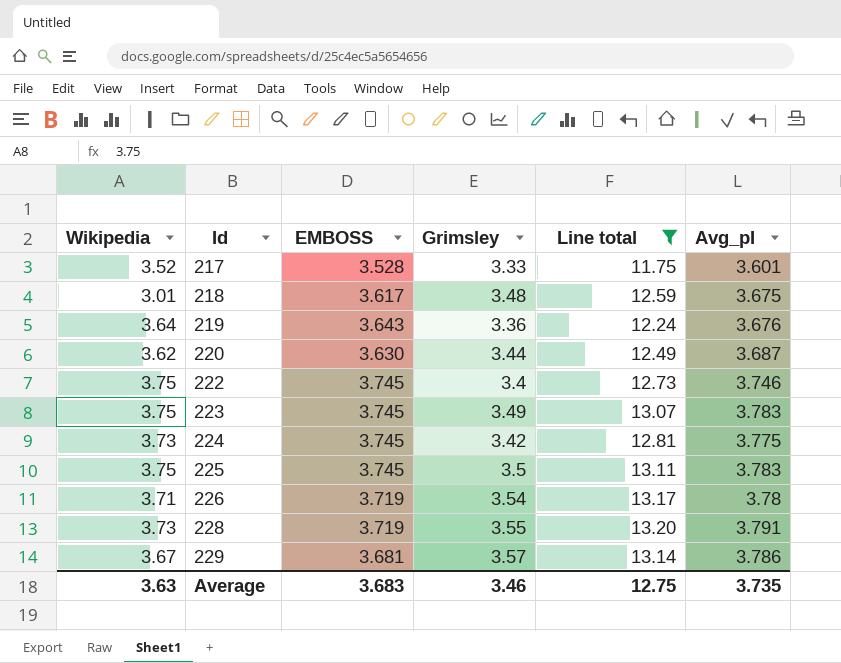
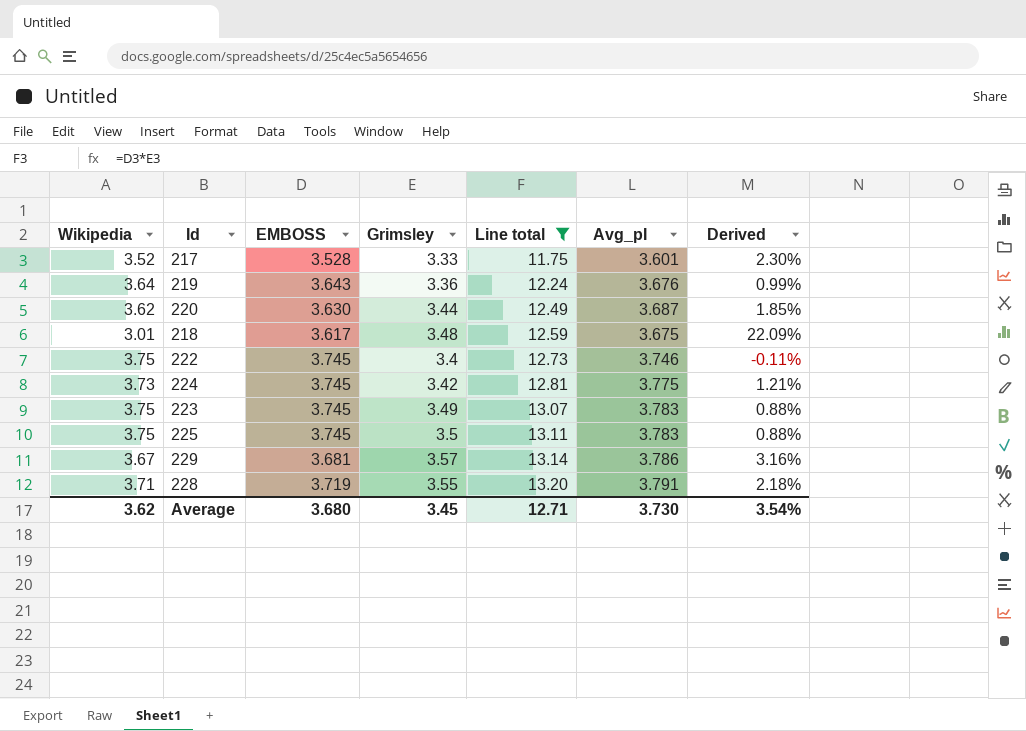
row order: Id ascending -> Line total ascending
column Derived | formula: none -> ([Avg_pI] - [Wikipedia]) / [Wikipedia]
row 226: 3.71 | 3.719 | 3.54 | 13.17 | 3.78 -> none
228 | Wikipedia: 3.73 -> 3.71
Average | Wikipedia: 3.63 -> 3.62
Average | EMBOSS: 3.683 -> 3.680
Average | Grimsley: 3.46 -> 3.45
Average | Line total: 12.75 -> 12.71
Average | Avg_pI: 3.735 -> 3.730

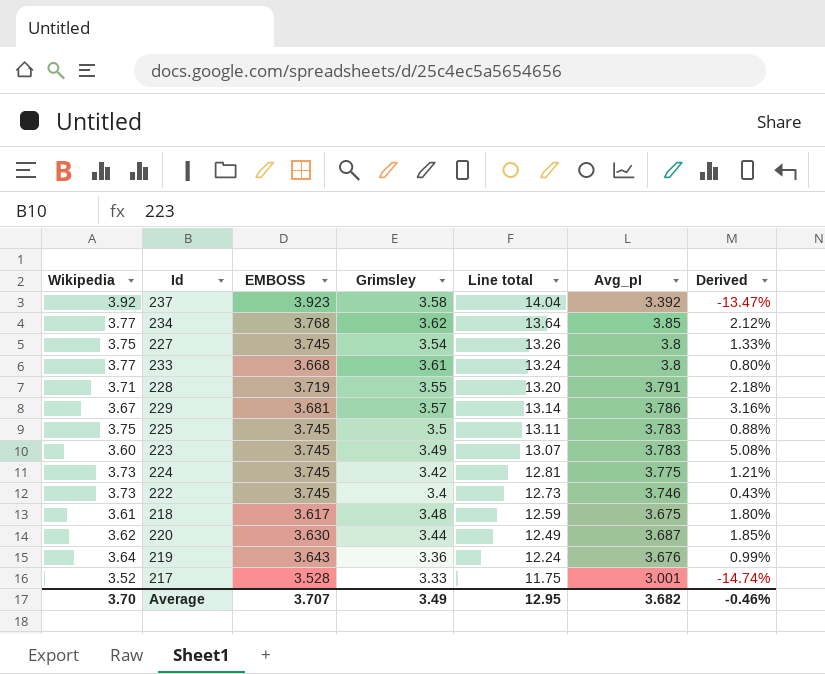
filter: Line total <= 13.20 -> none
row order: Line total ascending -> Line total descending
223 | Wikipedia: 3.75 -> 3.60
223 | Derived: 0.88% -> 5.08%
222 | Wikipedia: 3.75 -> 3.73
222 | Derived: -0.11% -> 0.43%
218 | Wikipedia: 3.01 -> 3.61
218 | Derived: 22.09% -> 1.80%
217 | Avg_pI: 3.601 -> 3.001
217 | Derived: 2.30% -> -14.74%
Average | Wikipedia: 3.62 -> 3.70
Average | EMBOSS: 3.680 -> 3.707
Average | Grimsley: 3.45 -> 3.49
Average | Line total: 12.71 -> 12.95
Average | Avg_pI: 3.730 -> 3.682
Average | Derived: 3.54% -> -0.46%

